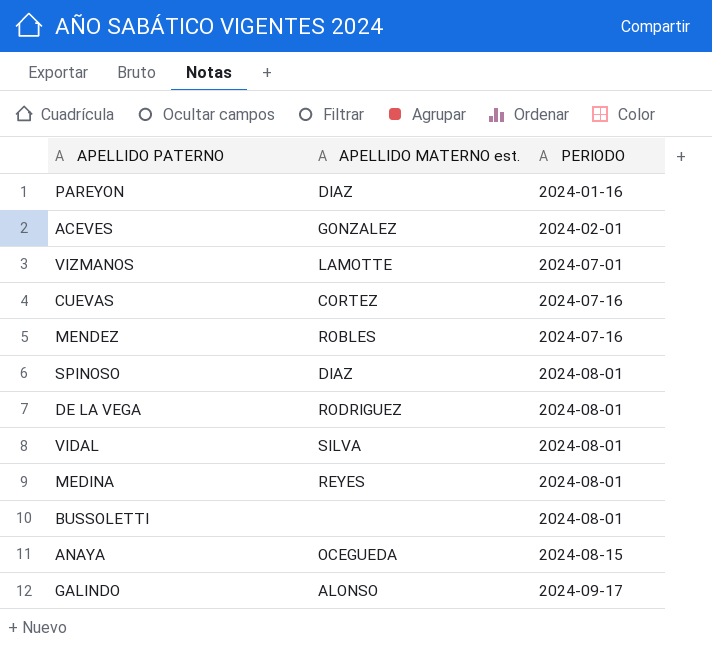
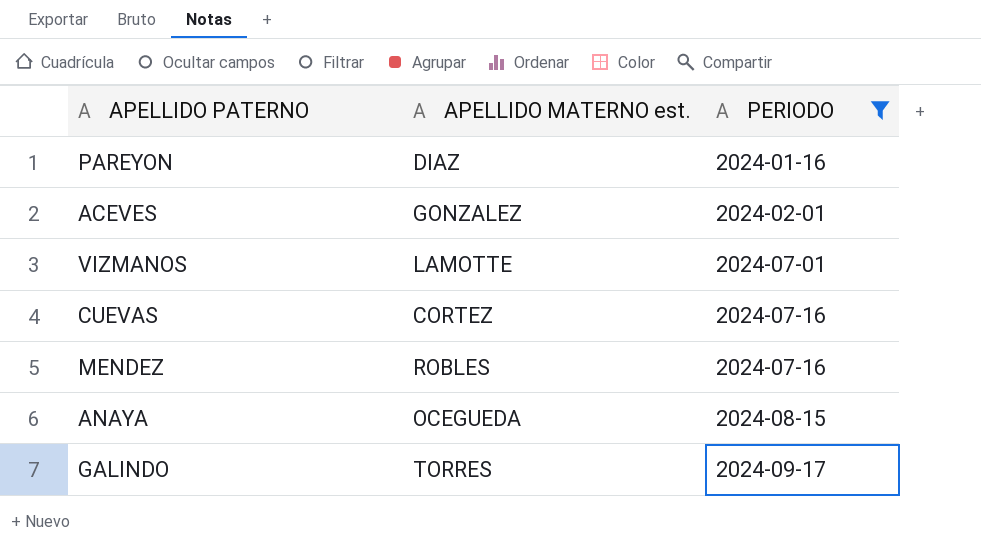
filter: none -> PERIODO != 2024-08-01
GALINDO | APELLIDO MATERNO est.: ALONSO -> TORRES

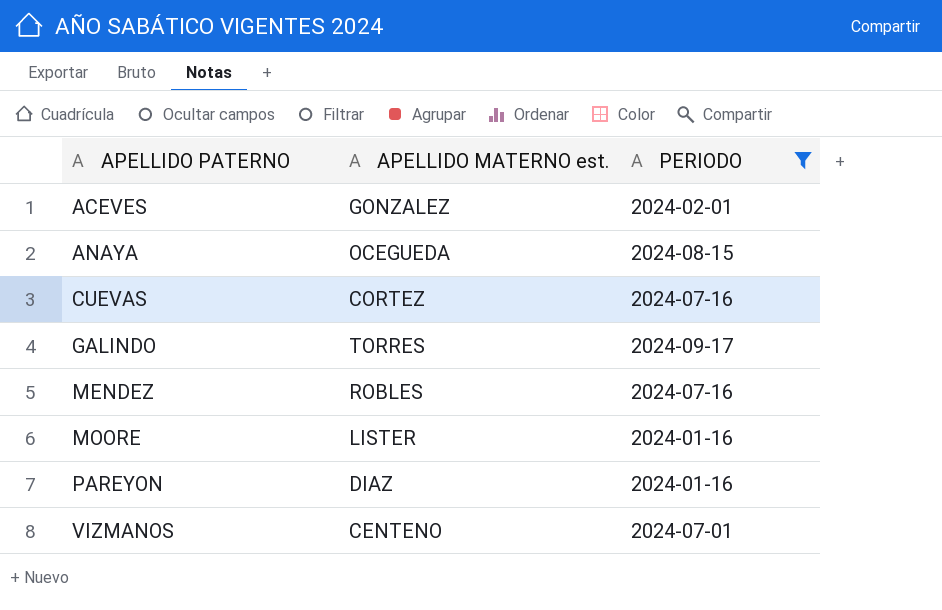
row order: PERIODO ascending -> APELLIDO PATERNO ascending
row MOORE: none -> LISTER | 2024-01-16
VIZMANOS | APELLIDO MATERNO est.: LAMOTTE -> CENTENO

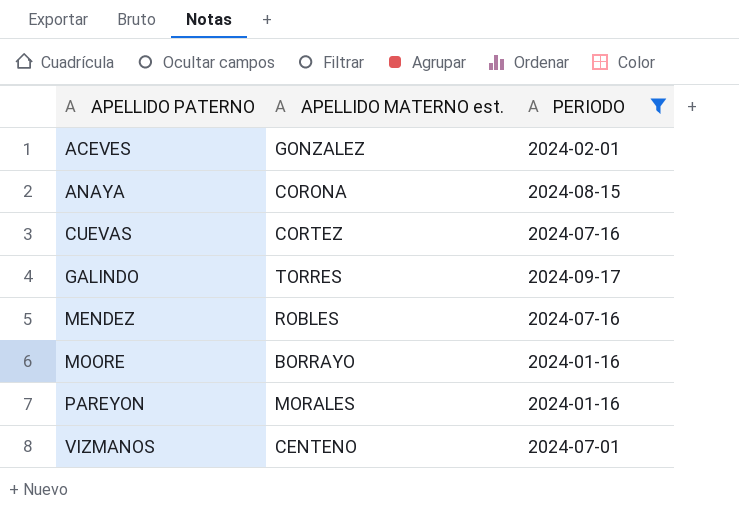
ANAYA | APELLIDO MATERNO est.: OCEGUEDA -> CORONA
MOORE | APELLIDO MATERNO est.: LISTER -> BORRAYO
PAREYON | APELLIDO MATERNO est.: DIAZ -> MORALES

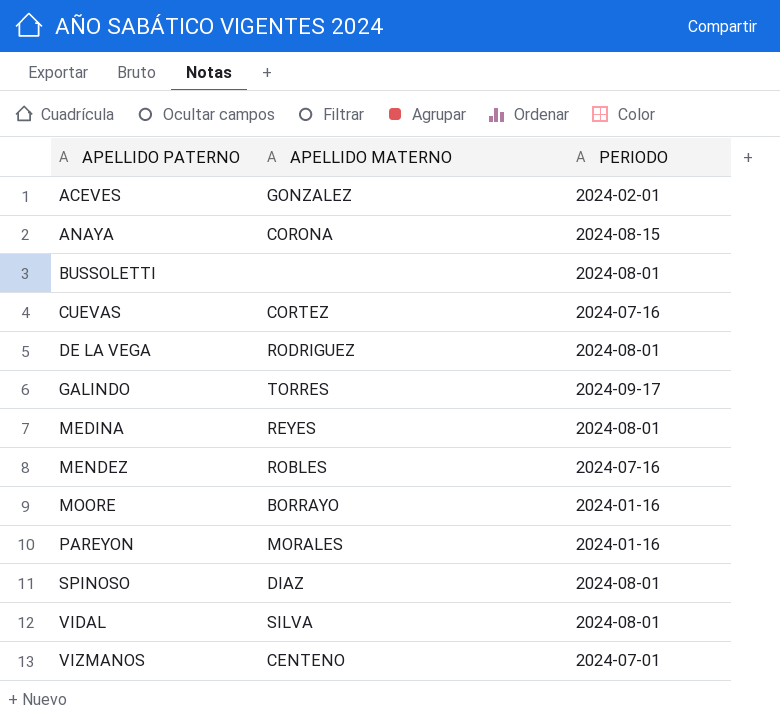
filter: PERIODO != 2024-08-01 -> none
column name: APELLIDO MATERNO est. -> APELLIDO MATERNO

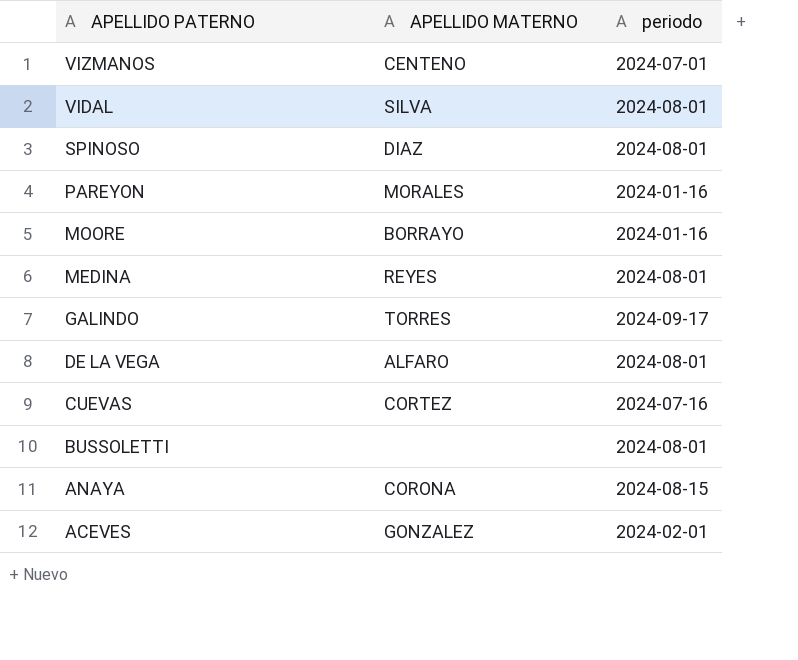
row order: APELLIDO PATERNO ascending -> APELLIDO PATERNO descending
column name: PERIODO -> periodo
row MENDEZ: ROBLES | 2024-07-16 -> none
DE LA VEGA | APELLIDO MATERNO: RODRIGUEZ -> ALFARO

